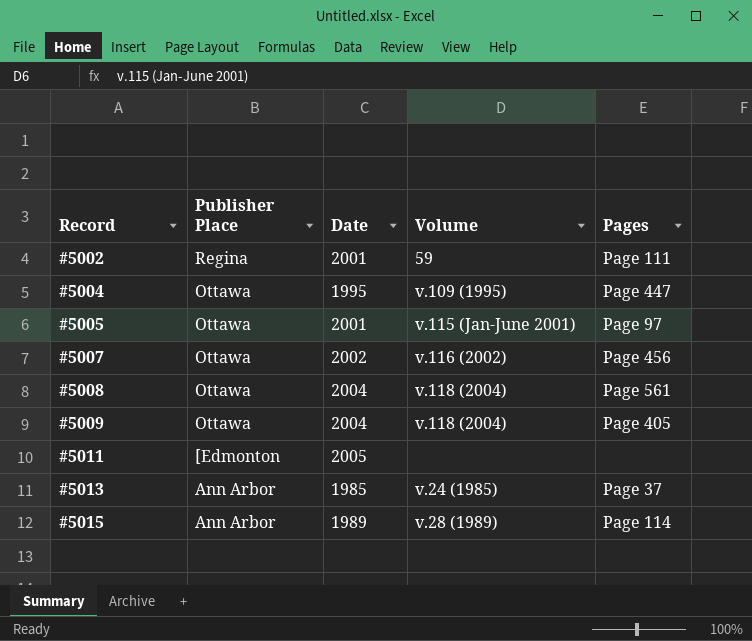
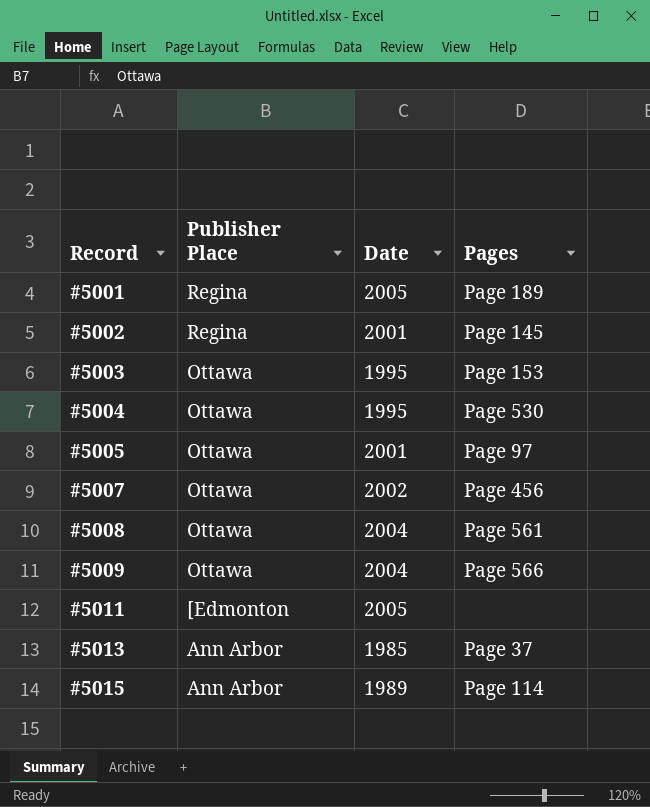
column Volume | position: 4 -> none
row #5001: none -> Regina | 2005 | Page 189
#5002 | Pages: Page 111 -> Page 145
row #5003: none -> Ottawa | 1995 | Page 153
#5004 | Pages: Page 447 -> Page 530
#5009 | Pages: Page 405 -> Page 566

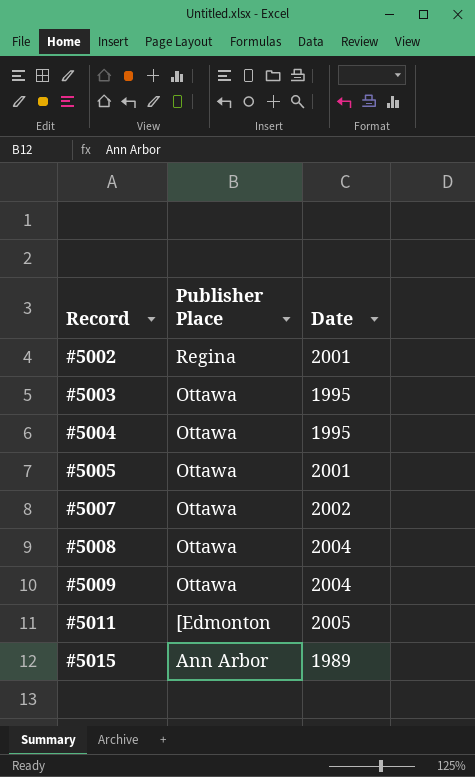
column Pages | position: 4 -> none
row #5001: Regina | 2005 | Page 189 -> none
row #5013: Ann Arbor | 1985 | Page 37 -> none

